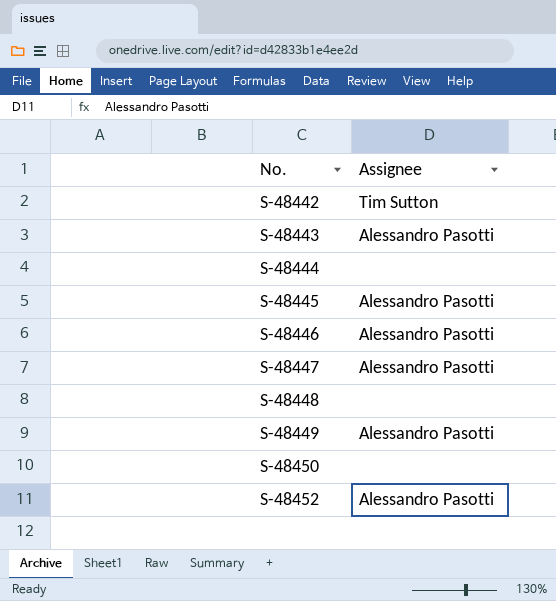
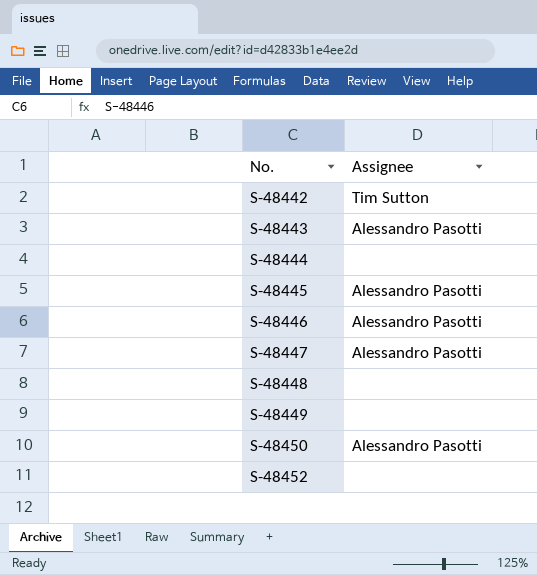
S-48449 | Assignee: Alessandro Pasotti -> none
S-48450 | Assignee: none -> Alessandro Pasotti
S-48452 | Assignee: Alessandro Pasotti -> none

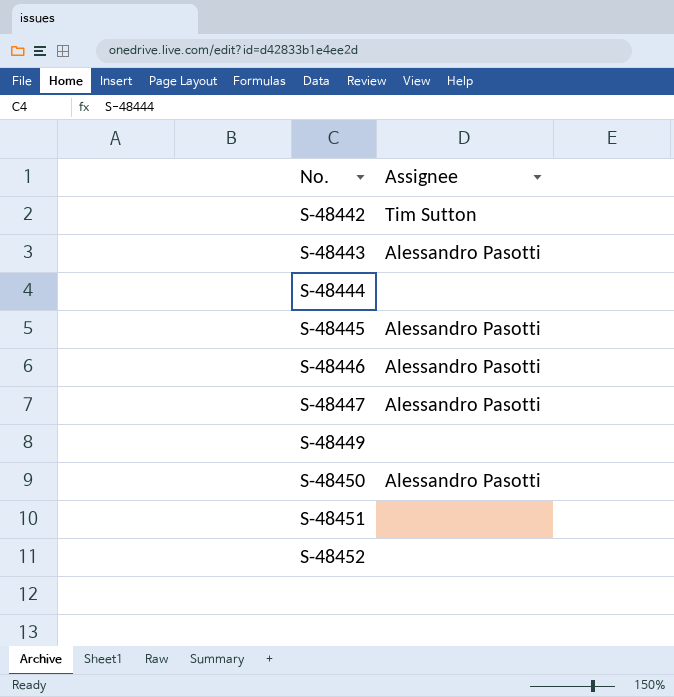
row S-48448: none -> none
row S-48451: none -> none

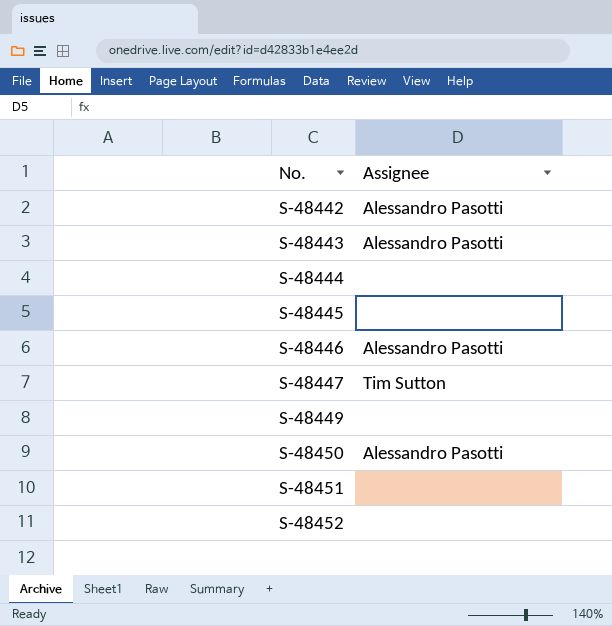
S-48442 | Assignee: Tim Sutton -> Alessandro Pasotti
S-48445 | Assignee: Alessandro Pasotti -> none
S-48447 | Assignee: Alessandro Pasotti -> Tim Sutton

